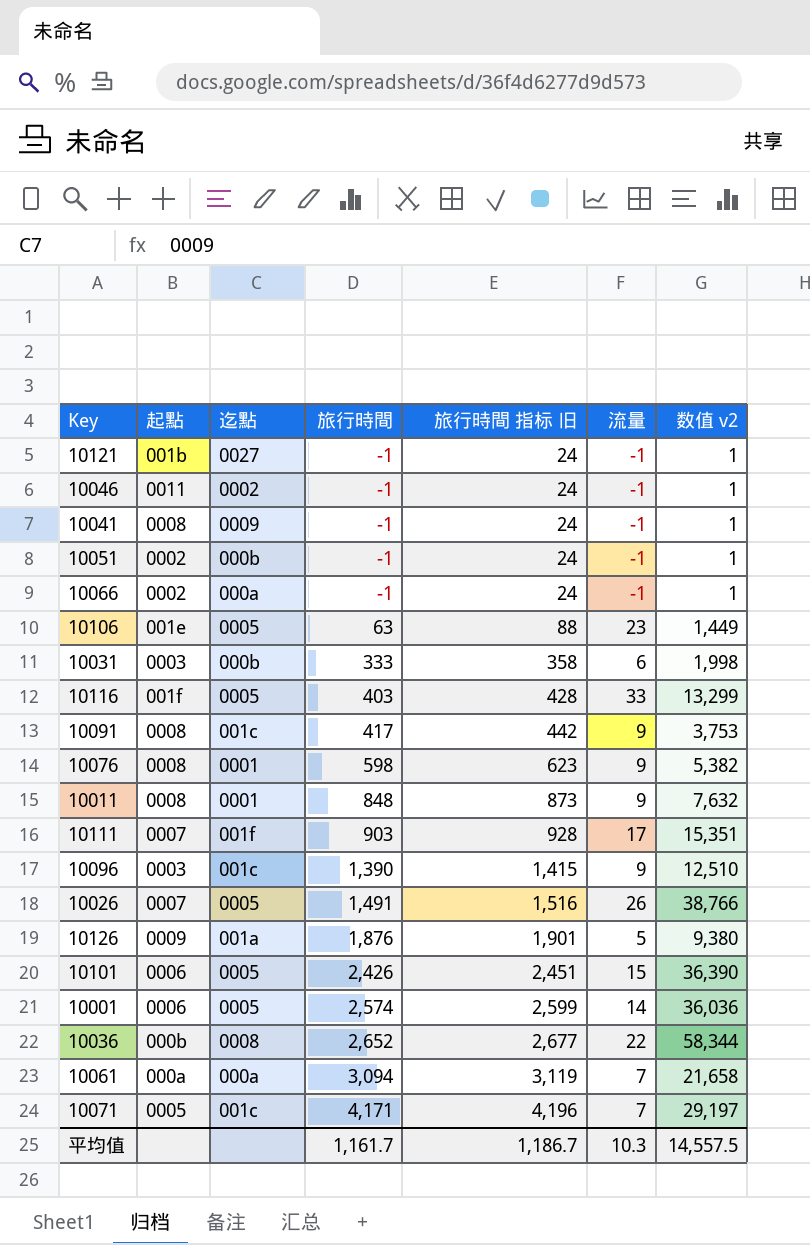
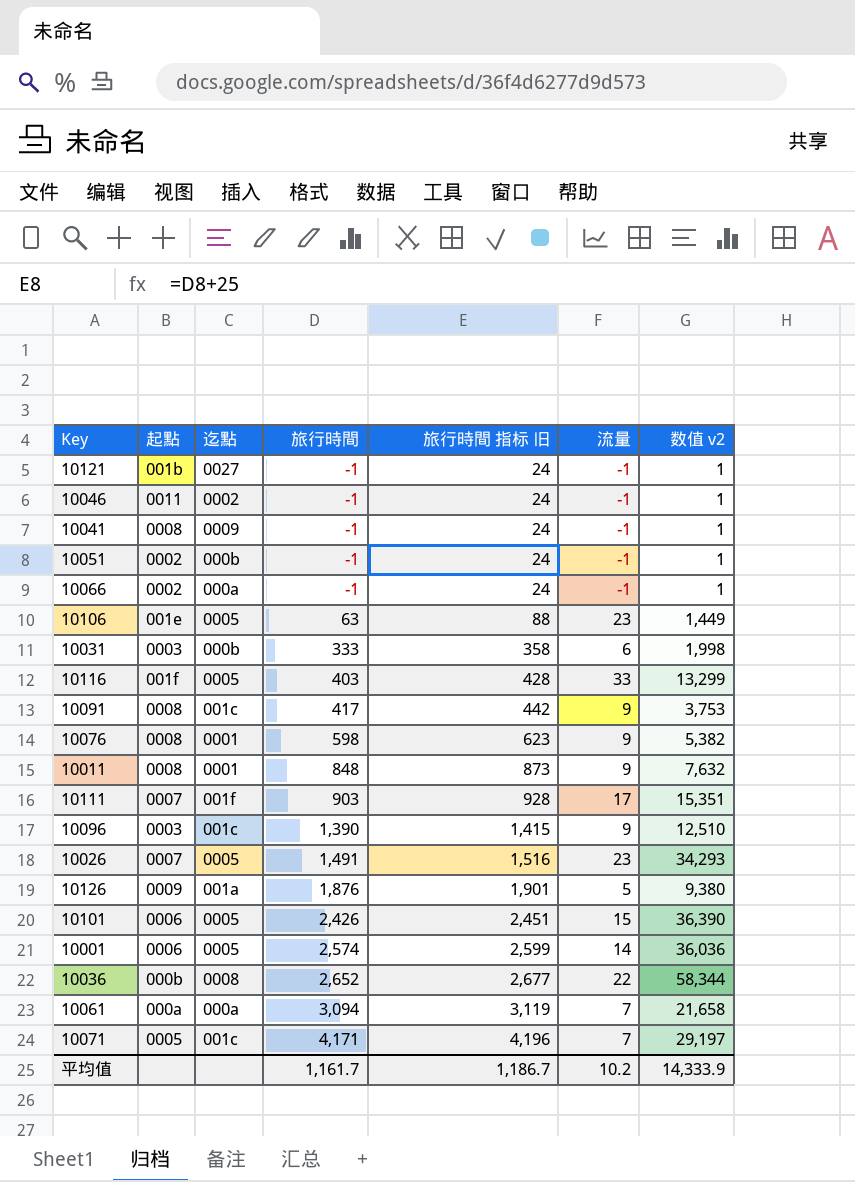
10026 | 流量: 26 -> 23
10026 | 数值 v2: 38,766 -> 34,293
平均值 | 流量: 10.3 -> 10.2
平均值 | 数值 v2: 14,557.5 -> 14,333.9

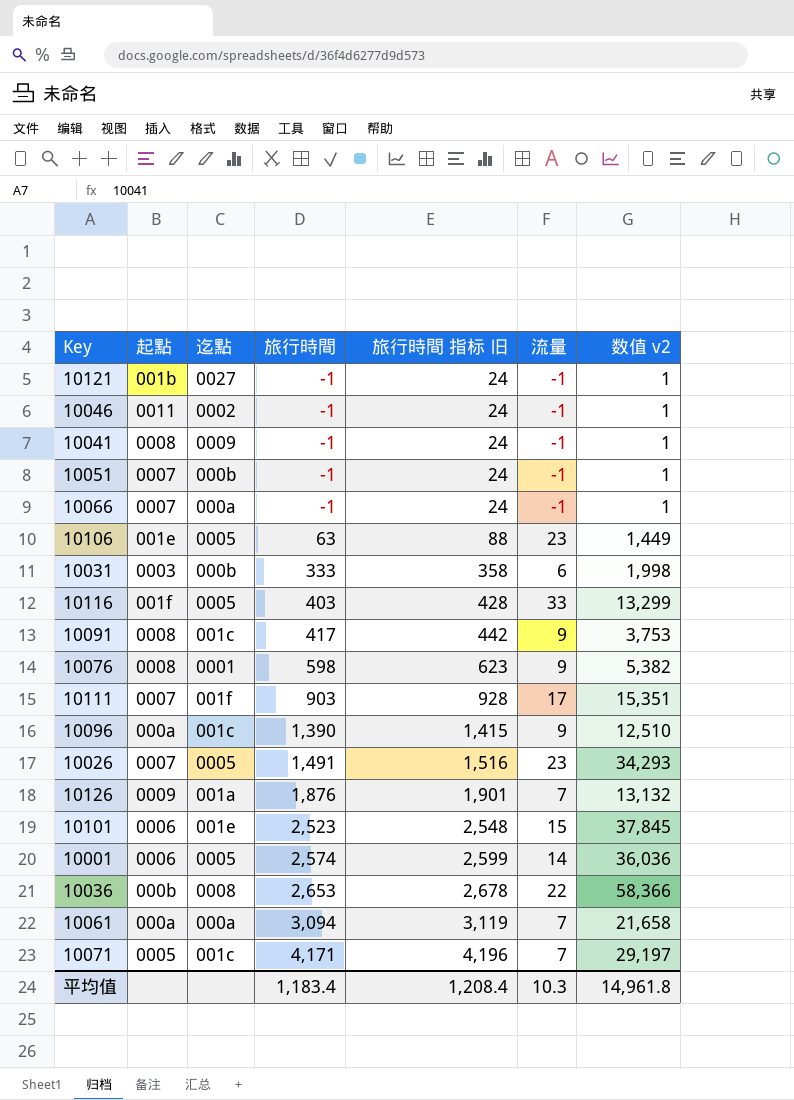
row 10011: 0008 | 0001 | 848 | 873 | 9 | 7,632 -> none
10051 | 起點: 0002 -> 0007
10066 | 起點: 0002 -> 0007
10096 | 起點: 0003 -> 000a
10126 | 流量: 5 -> 7
10126 | 数值 v2: 9,380 -> 13,132
10101 | 迄點: 0005 -> 001e
10101 | 旅行時間: 2,426 -> 2,523
10101 | 旅行時間 指标 旧: 2,451 -> 2,548
10101 | 数值 v2: 36,390 -> 37,845
10036 | 旅行時間: 2,652 -> 2,653
10036 | 旅行時間 指标 旧: 2,677 -> 2,678
10036 | 数值 v2: 58,344 -> 58,366
平均值 | 旅行時間: 1,161.7 -> 1,183.4
平均值 | 旅行時間 指标 旧: 1,186.7 -> 1,208.4
平均值 | 流量: 10.2 -> 10.3
平均值 | 数值 v2: 14,333.9 -> 14,961.8

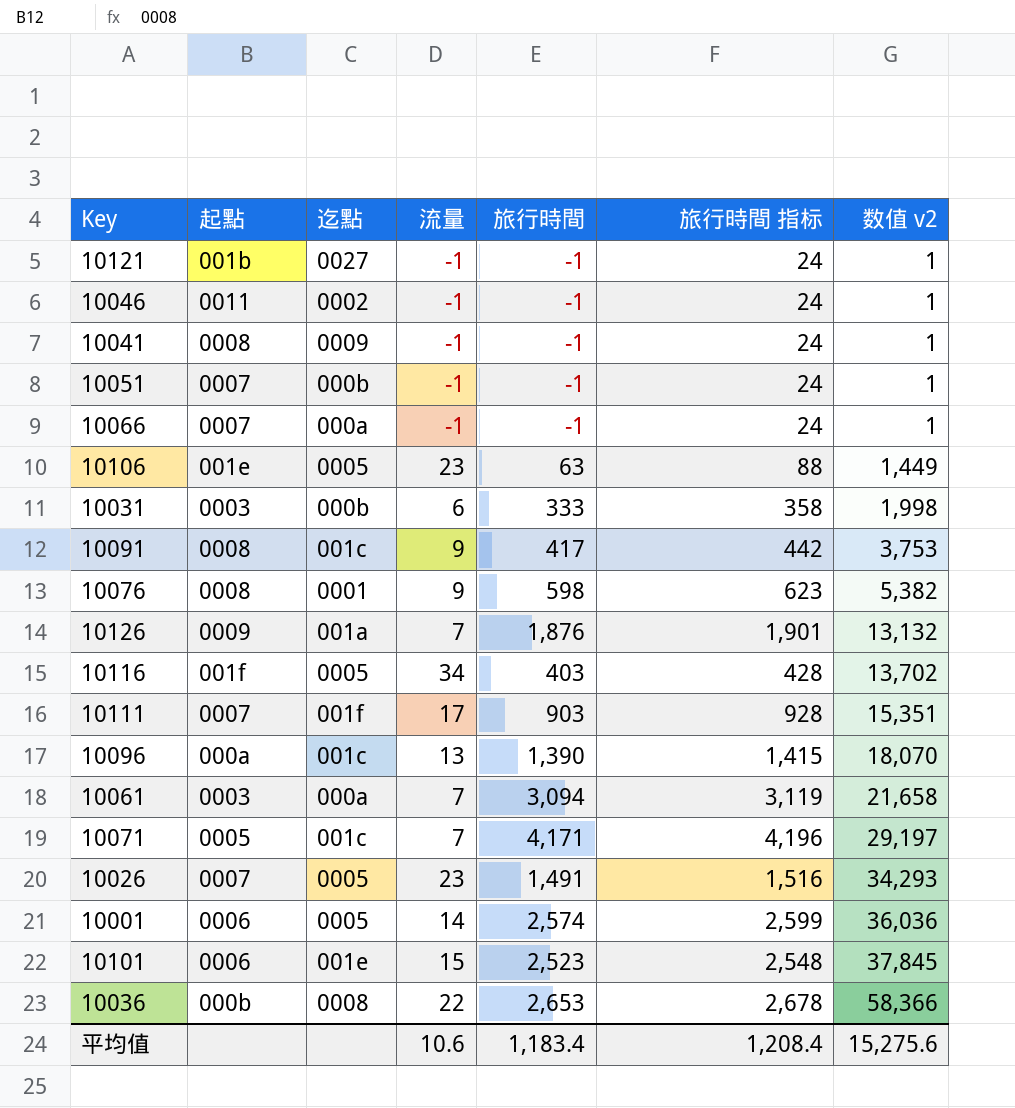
row order: 旅行時間 ascending -> 数值 v2 ascending
column 流量 | position: 6 -> 4
column name: 旅行時間 指标 旧 -> 旅行時間 指标
10116 | 流量: 33 -> 34
10116 | 数值 v2: 13,299 -> 13,702
10096 | 流量: 9 -> 13
10096 | 数值 v2: 12,510 -> 18,070
10061 | 起點: 000a -> 0003
平均值 | 流量: 10.3 -> 10.6
平均值 | 数值 v2: 14,961.8 -> 15,275.6

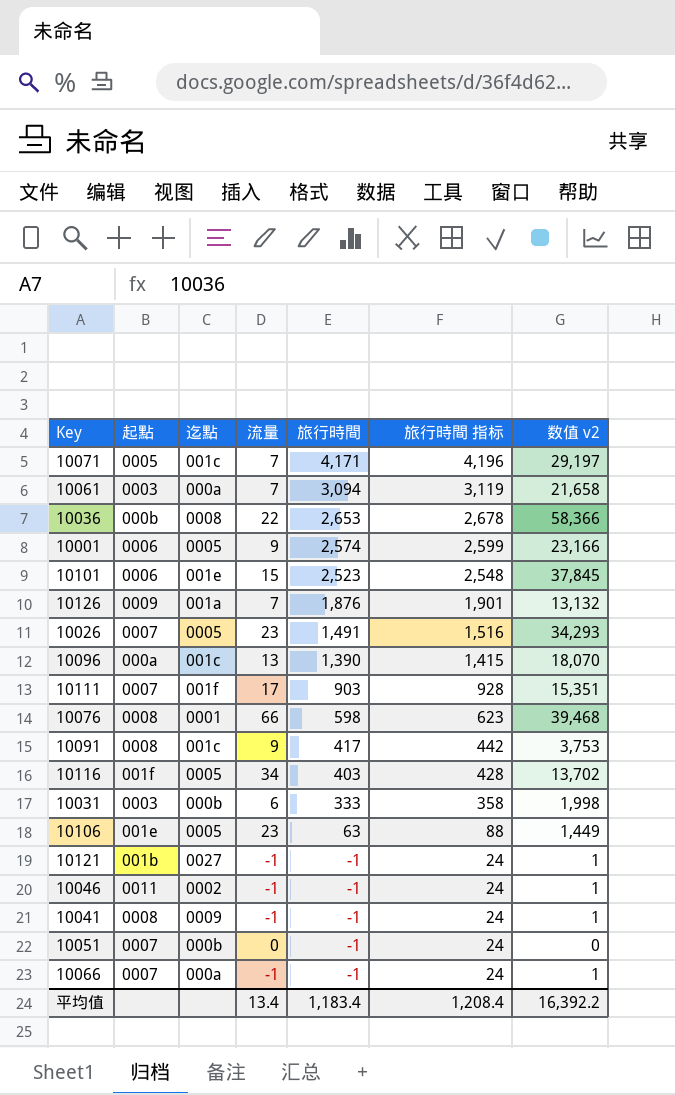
row order: 数值 v2 ascending -> 旅行時間 descending
10001 | 流量: 14 -> 9
10001 | 数值 v2: 36,036 -> 23,166
10076 | 流量: 9 -> 66
10076 | 数值 v2: 5,382 -> 39,468
10051 | 流量: -1 -> 0
10051 | 数值 v2: 1 -> 0
平均值 | 流量: 10.6 -> 13.4
平均值 | 数值 v2: 15,275.6 -> 16,392.2

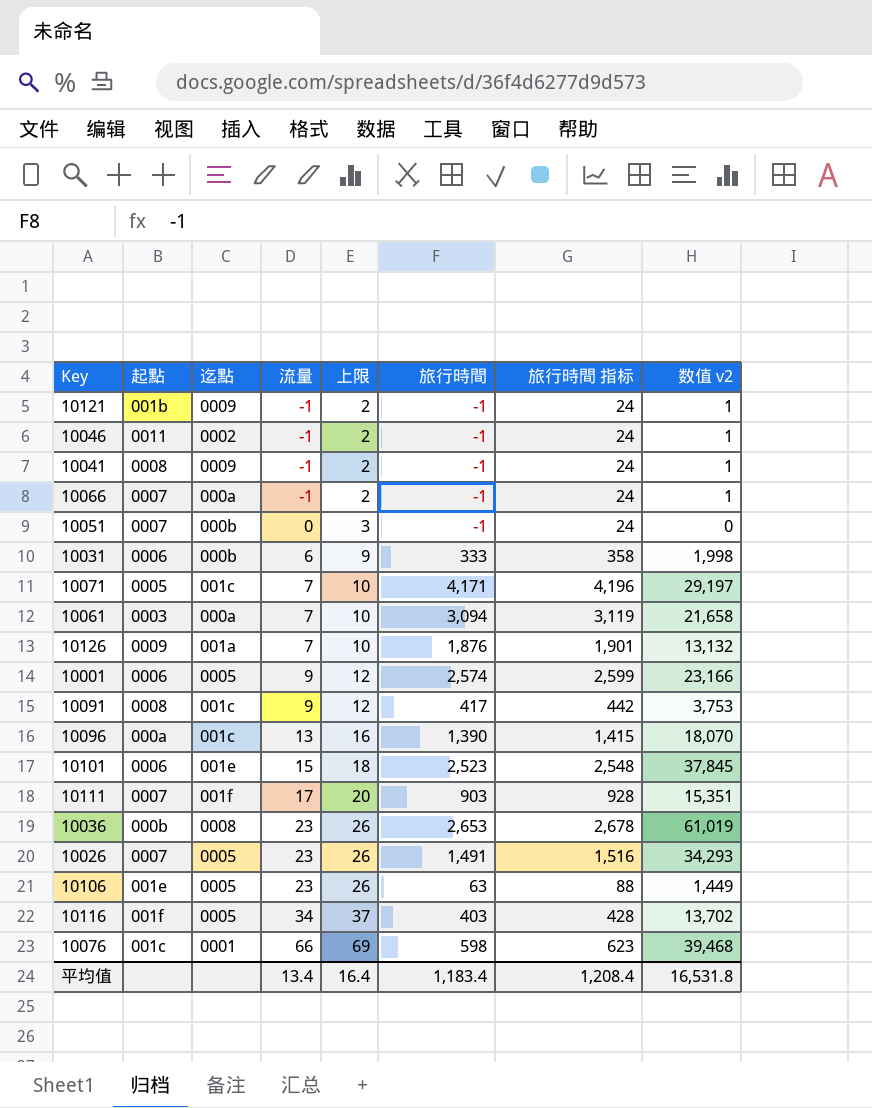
row order: 旅行時間 descending -> 流量 ascending
column 上限 | formula: none -> [流量] + 3
10121 | 迄點: 0027 -> 0009
10031 | 起點: 0003 -> 0006
10036 | 流量: 22 -> 23
10036 | 数值 v2: 58,366 -> 61,019
10076 | 起點: 0008 -> 001c
平均值 | 数值 v2: 16,392.2 -> 16,531.8

